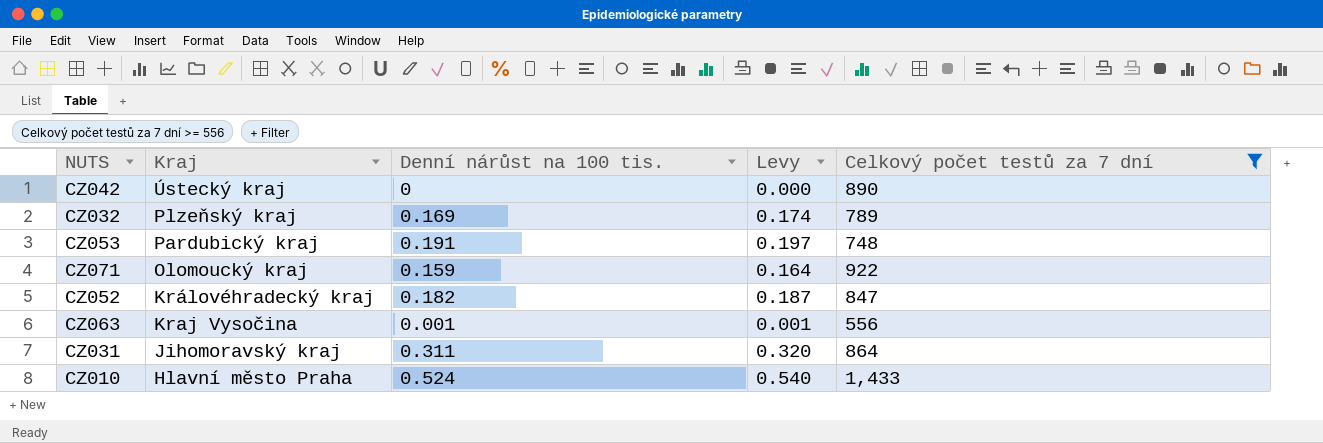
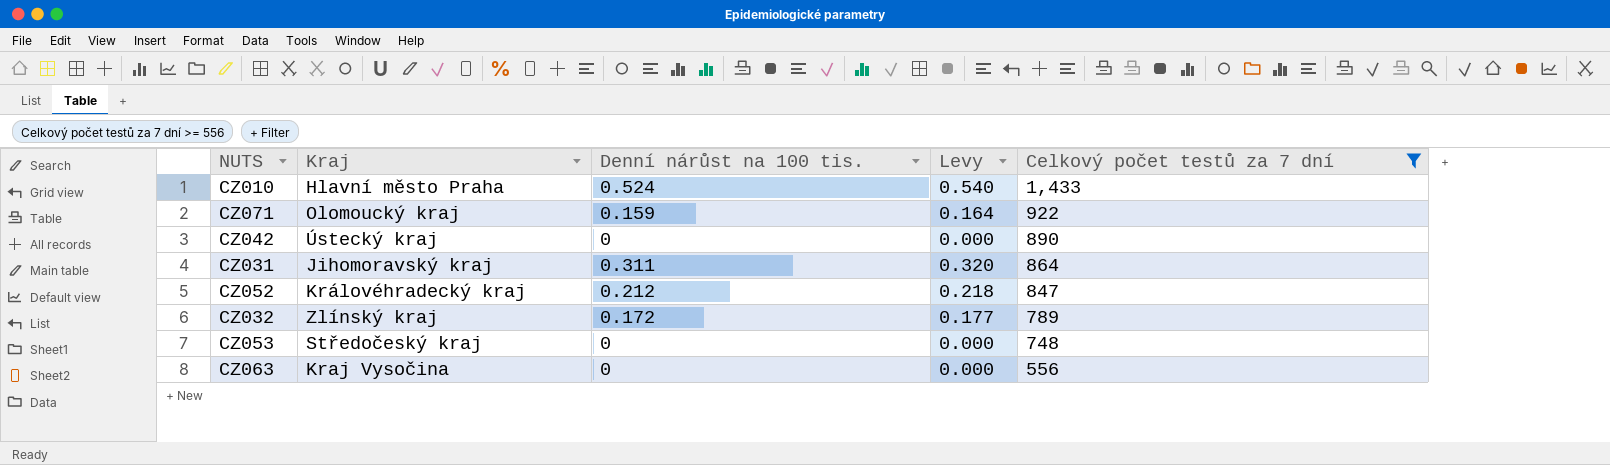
row order: Kraj descending -> Celkový počet testů za 7 dní descending
CZ052 | Denní nárůst na 100 tis.: 0.182 -> 0.212
CZ052 | Levy: 0.187 -> 0.218
CZ032 | Kraj: Plzeňský kraj -> Zlínský kraj
CZ032 | Denní nárůst na 100 tis.: 0.169 -> 0.172
CZ032 | Levy: 0.174 -> 0.177
CZ053 | Kraj: Pardubický kraj -> Středočeský kraj
CZ053 | Denní nárůst na 100 tis.: 0.191 -> 0
CZ053 | Levy: 0.197 -> 0.000
CZ063 | Denní nárůst na 100 tis.: 0.001 -> 0
CZ063 | Levy: 0.001 -> 0.000

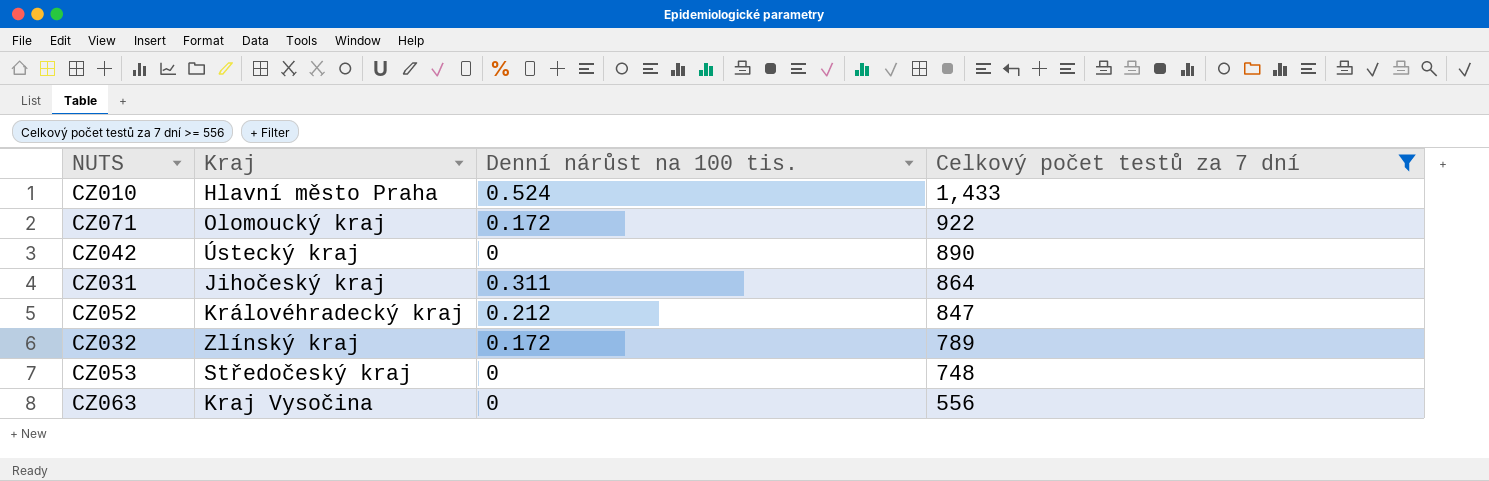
column Levy | formula: [Denní nárůst na 100 tis.] * 1.03 -> none
CZ071 | Denní nárůst na 100 tis.: 0.159 -> 0.172
CZ031 | Kraj: Jihomoravský kraj -> Jihočeský kraj

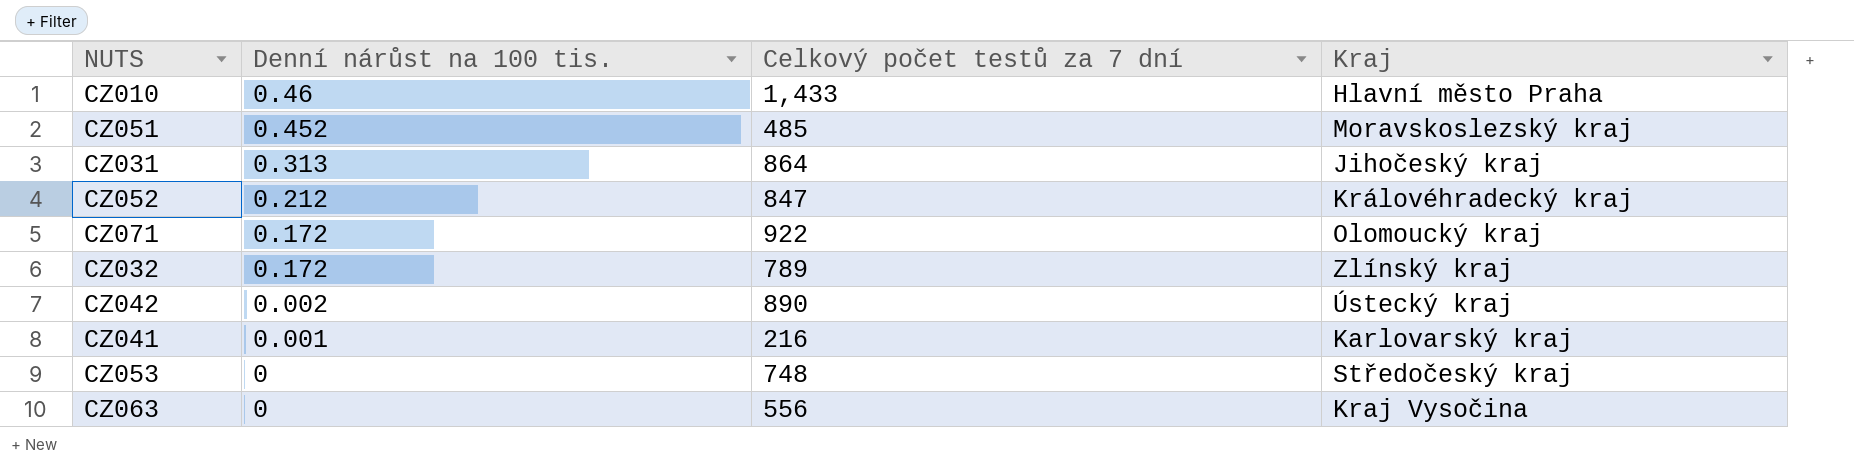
filter: Celkový počet testů za 7 dní >= 556 -> none
row order: Celkový počet testů za 7 dní descending -> Denní nárůst na 100 tis. descending
column Kraj | position: 2 -> 4
CZ010 | Denní nárůst na 100 tis.: 0.524 -> 0.46
CZ031 | Denní nárůst na 100 tis.: 0.311 -> 0.313
CZ042 | Denní nárůst na 100 tis.: 0 -> 0.002

